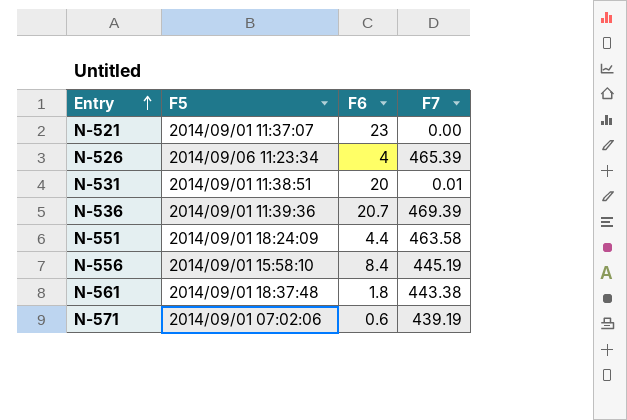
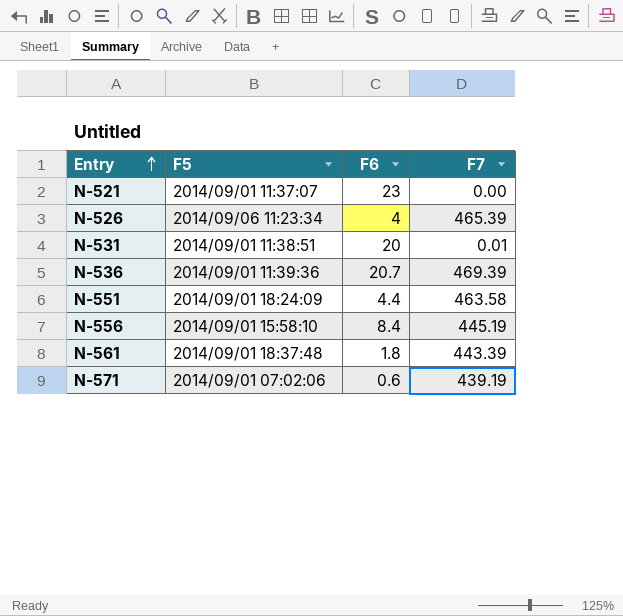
N-561 | F7: 443.38 -> 443.39

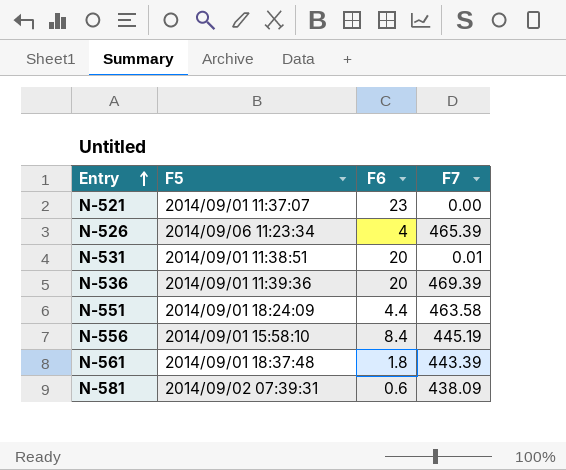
row N-571: 2014/09/01 07:02:06 | 0.6 | 439.19 -> none
N-536 | F6: 20.7 -> 20
row N-581: none -> 2014/09/02 07:39:31 | 0.6 | 438.09

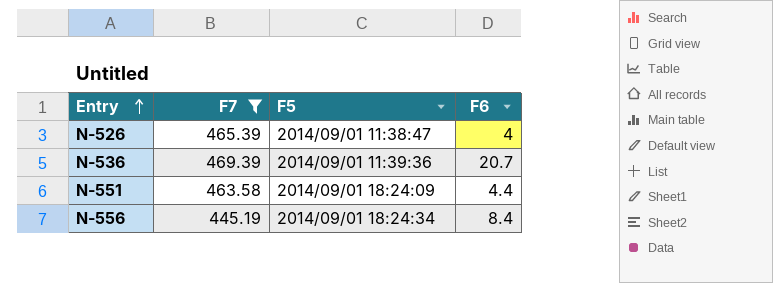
filter: none -> F7 >= 445.19
column F7 | position: 4 -> 2
N-526 | F5: 2014/09/06 11:23:34 -> 2014/09/01 11:38:47
N-536 | F6: 20 -> 20.7
N-556 | F5: 2014/09/01 15:58:10 -> 2014/09/01 18:24:34

